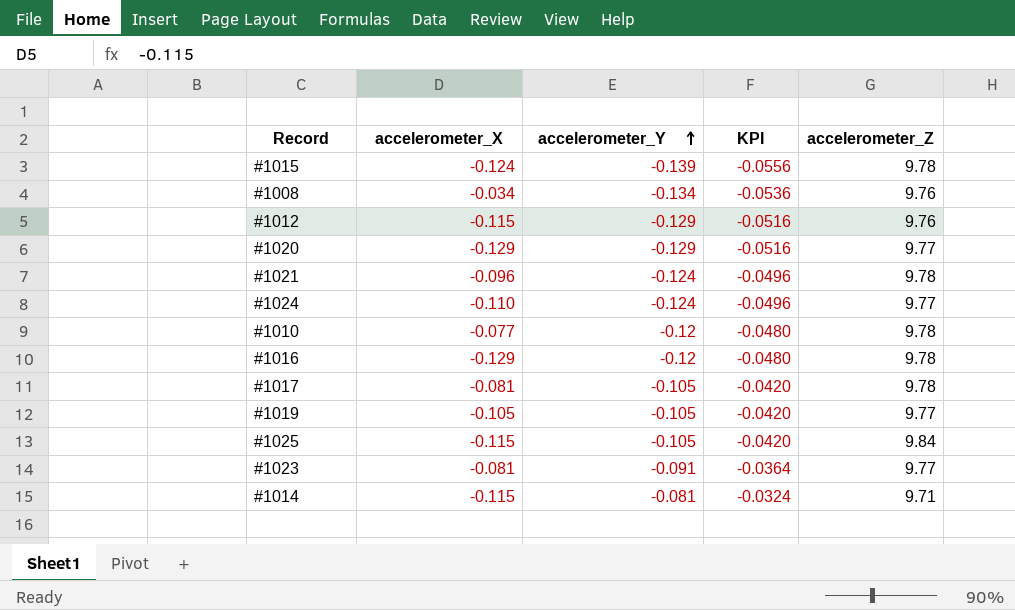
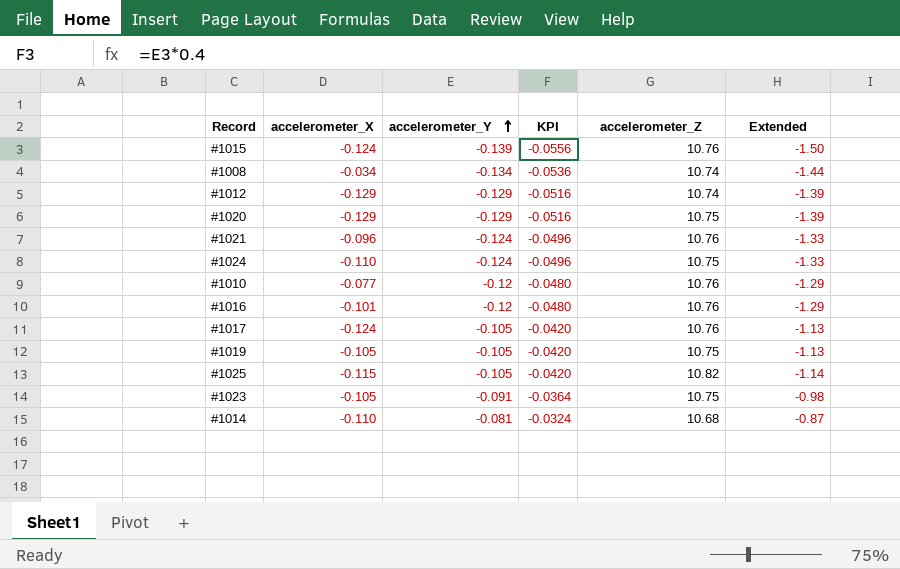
column Extended | formula: none -> [accelerometer_Y] * [accelerometer_Z]
#1015 | accelerometer_Z: 9.78 -> 10.76
#1008 | accelerometer_Z: 9.76 -> 10.74
#1012 | accelerometer_X: -0.115 -> -0.129
#1012 | accelerometer_Z: 9.76 -> 10.74
#1020 | accelerometer_Z: 9.77 -> 10.75
#1021 | accelerometer_Z: 9.78 -> 10.76
#1024 | accelerometer_Z: 9.77 -> 10.75
#1010 | accelerometer_Z: 9.78 -> 10.76
#1016 | accelerometer_X: -0.129 -> -0.101
#1016 | accelerometer_Z: 9.78 -> 10.76
#1017 | accelerometer_X: -0.081 -> -0.124
#1017 | accelerometer_Z: 9.78 -> 10.76
#1019 | accelerometer_Z: 9.77 -> 10.75
#1025 | accelerometer_Z: 9.84 -> 10.82
#1023 | accelerometer_X: -0.081 -> -0.105
#1023 | accelerometer_Z: 9.77 -> 10.75
#1014 | accelerometer_X: -0.115 -> -0.110
#1014 | accelerometer_Z: 9.71 -> 10.68

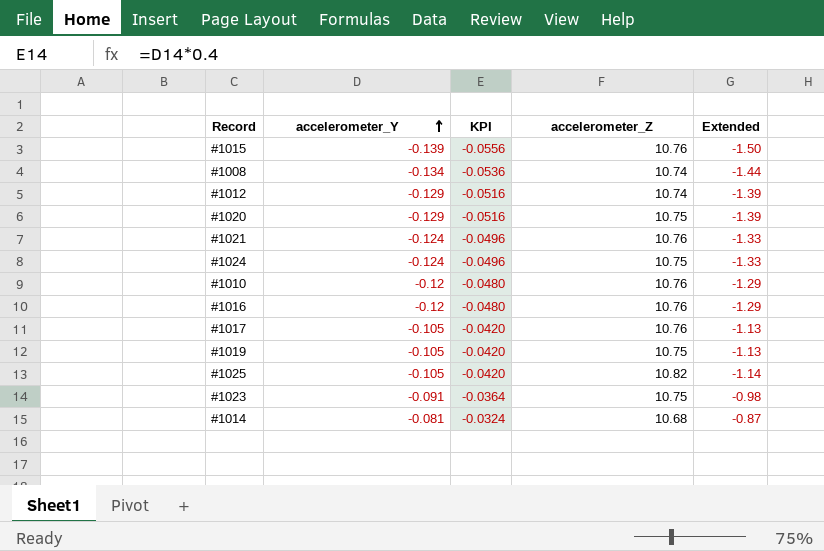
column accelerometer_X | position: 2 -> none

